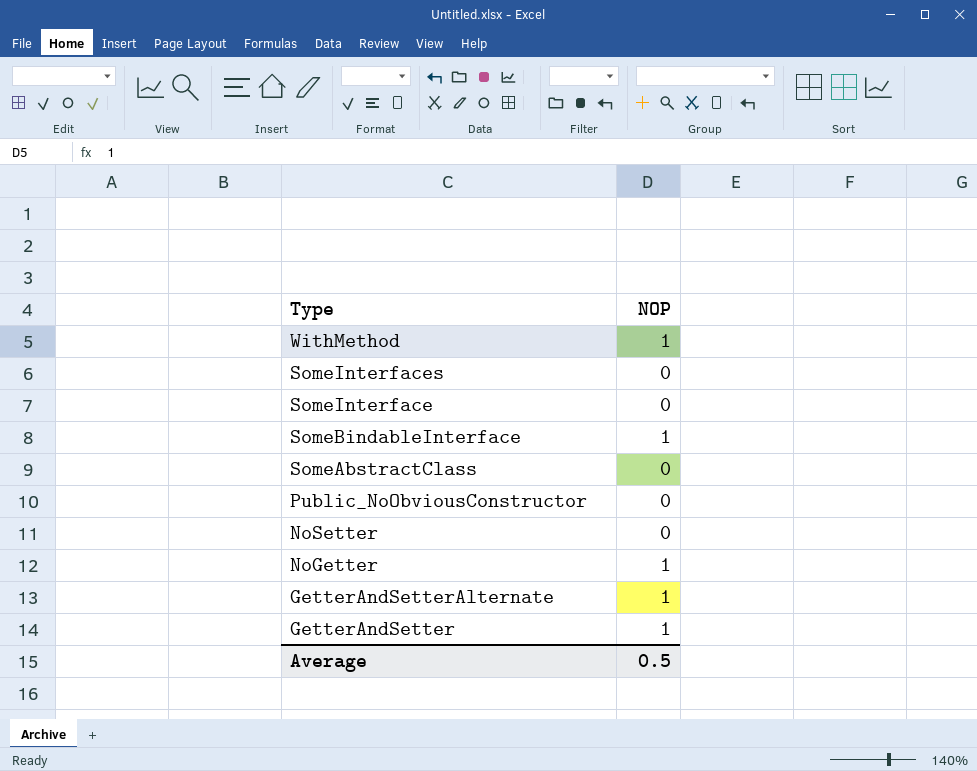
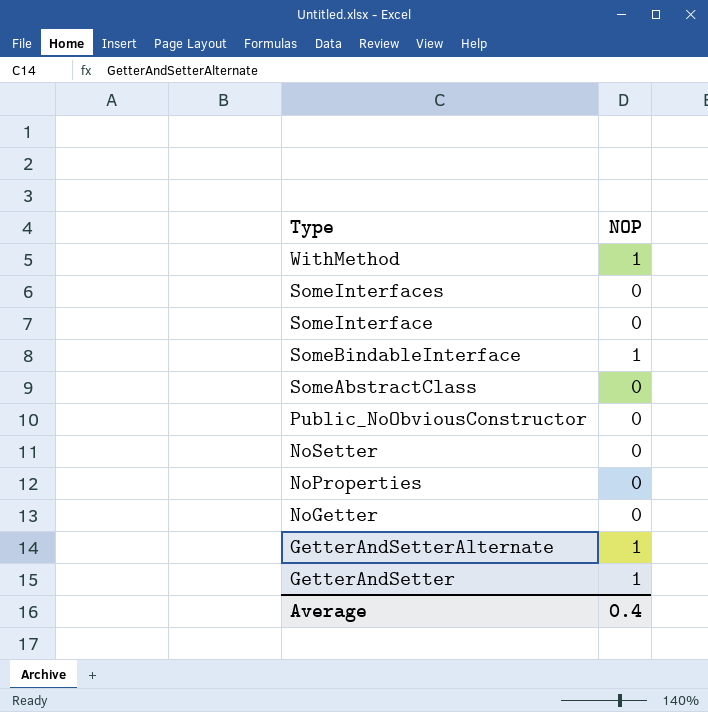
row NoProperties: none -> 0
NoGetter | NOP: 1 -> 0
Average | NOP: 0.5 -> 0.4

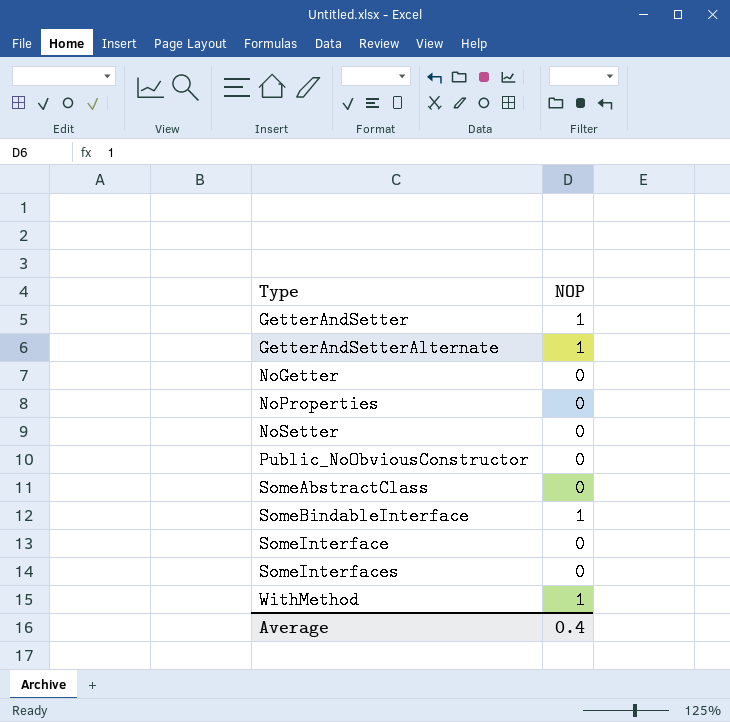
row order: Type descending -> Type ascending

